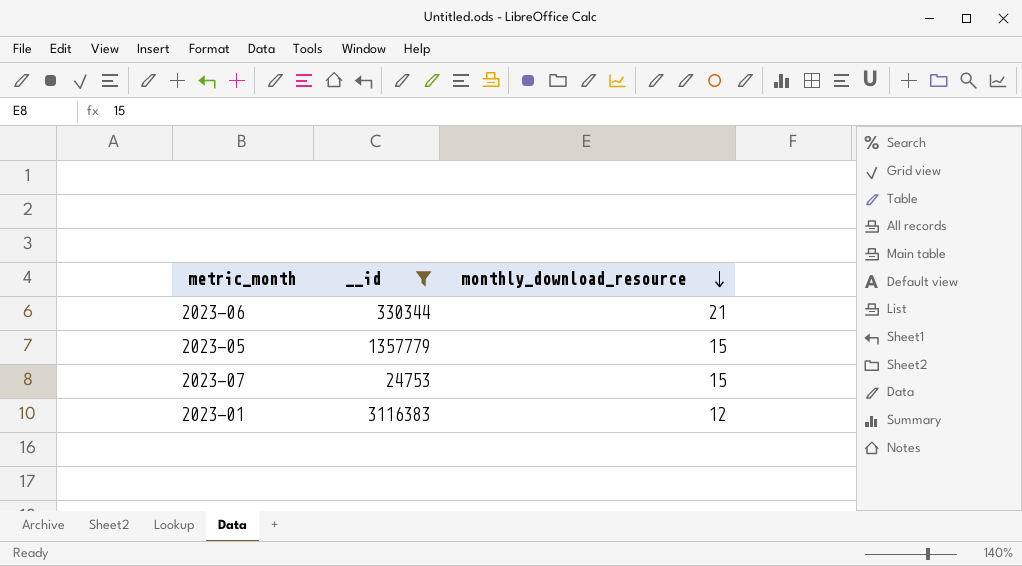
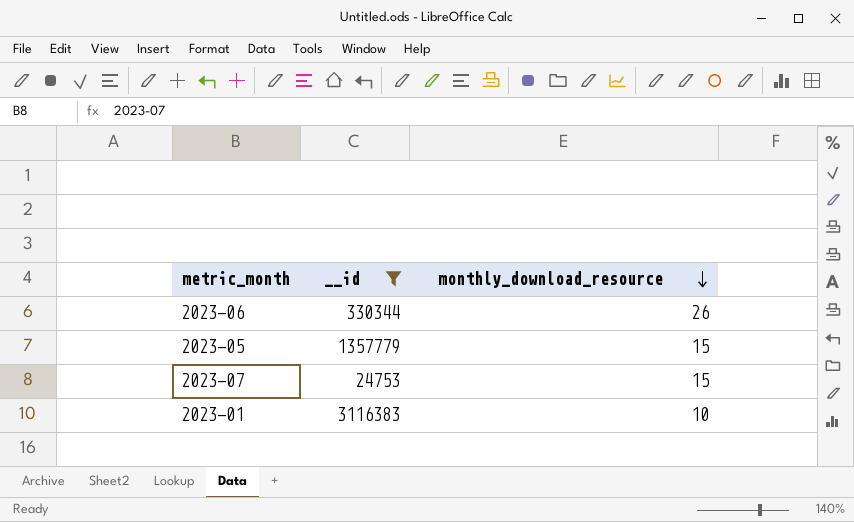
2023-06 | monthly_download_resource: 21 -> 26
2023-01 | monthly_download_resource: 12 -> 10

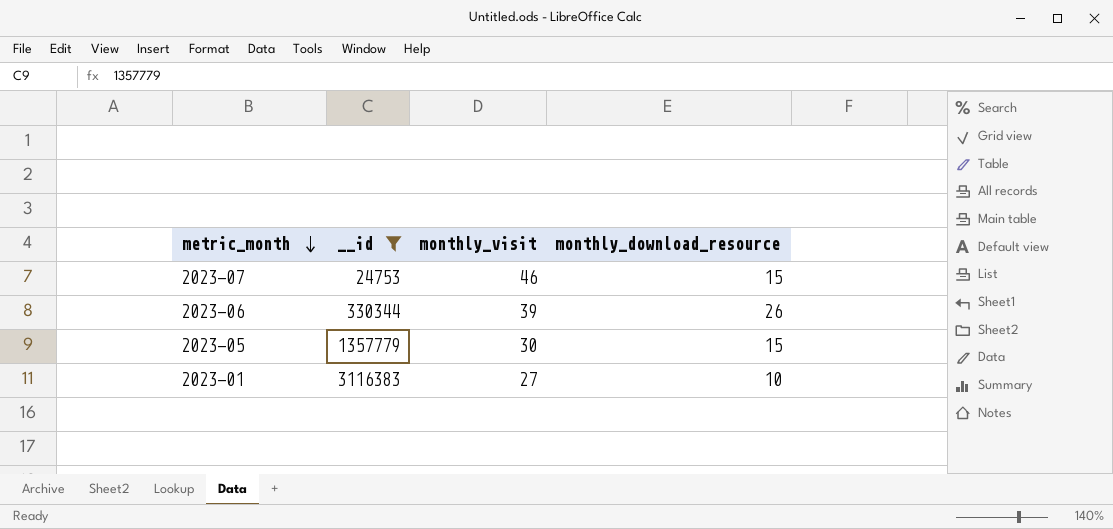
row order: monthly_download_resource descending -> metric_month descending
column monthly_visit | position: none -> 3

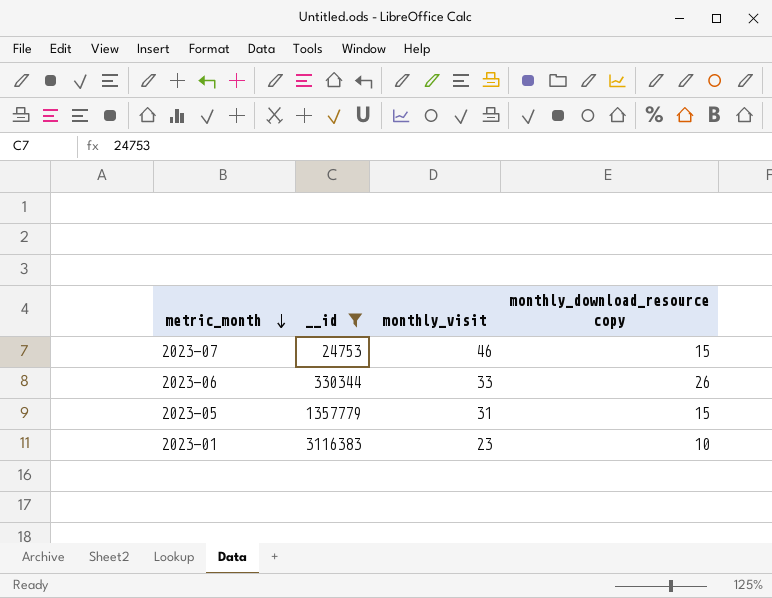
column name: monthly_download_resource -> monthly_download_resource copy
2023-06 | monthly_visit: 39 -> 33
2023-05 | monthly_visit: 30 -> 31
2023-01 | monthly_visit: 27 -> 23

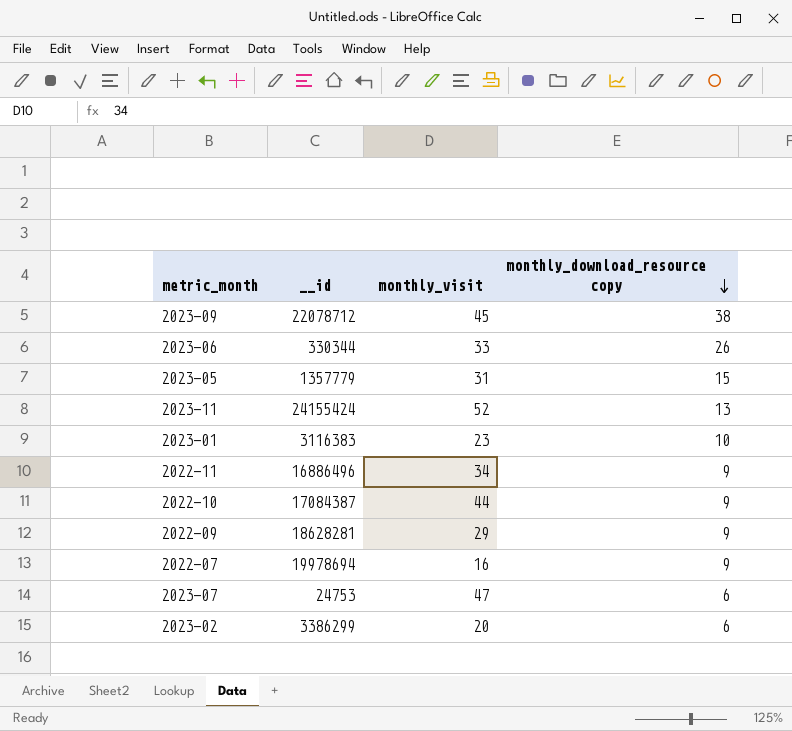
filter: __id <= 3116383 -> none
row order: metric_month descending -> monthly_download_resource copy descending
2023-07 | monthly_visit: 46 -> 47
2023-07 | monthly_download_resource copy: 15 -> 6

